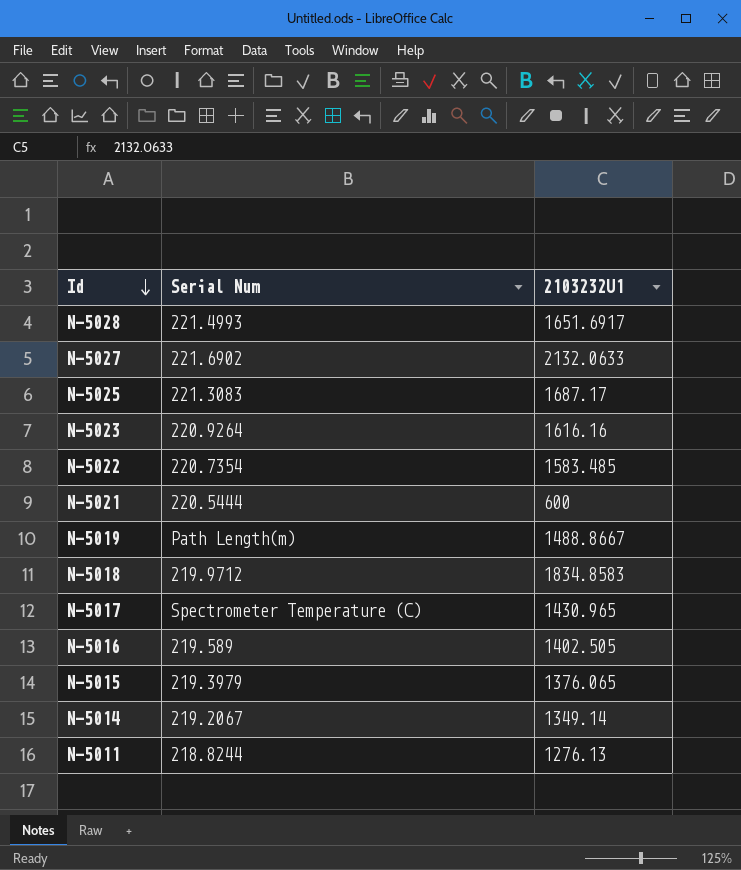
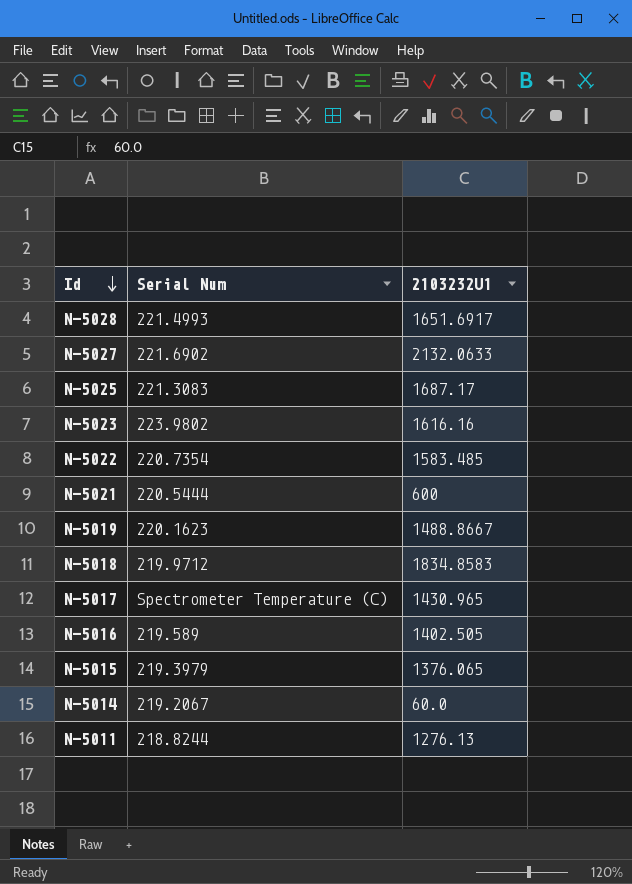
N-5023 | Serial Num: 220.9264 -> 223.9802
N-5019 | Serial Num: Path Length(m) -> 220.1623
N-5014 | 2103232U1: 1349.14 -> 60.0

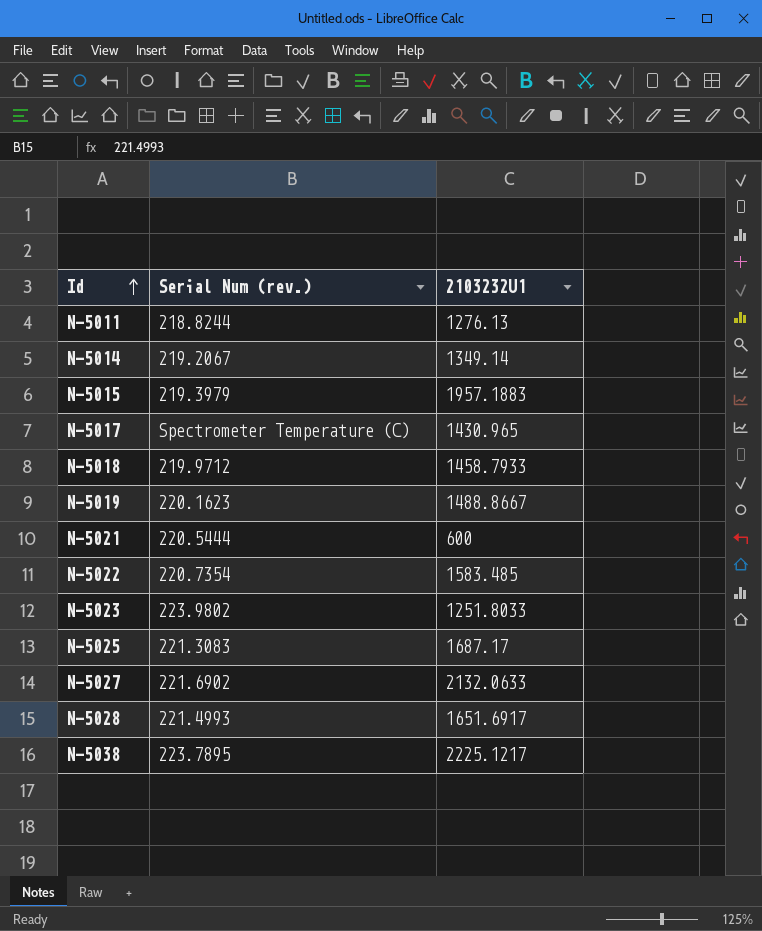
row order: Id descending -> Id ascending
column name: Serial Num -> Serial Num (rev.)
row N-5016: 219.589 | 1402.505 -> none
N-5014 | 2103232U1: 60.0 -> 1349.14
N-5015 | 2103232U1: 1376.065 -> 1957.1883
N-5018 | 2103232U1: 1834.8583 -> 1458.7933
N-5023 | 2103232U1: 1616.16 -> 1251.8033
row N-5038: none -> 223.7895 | 2225.1217

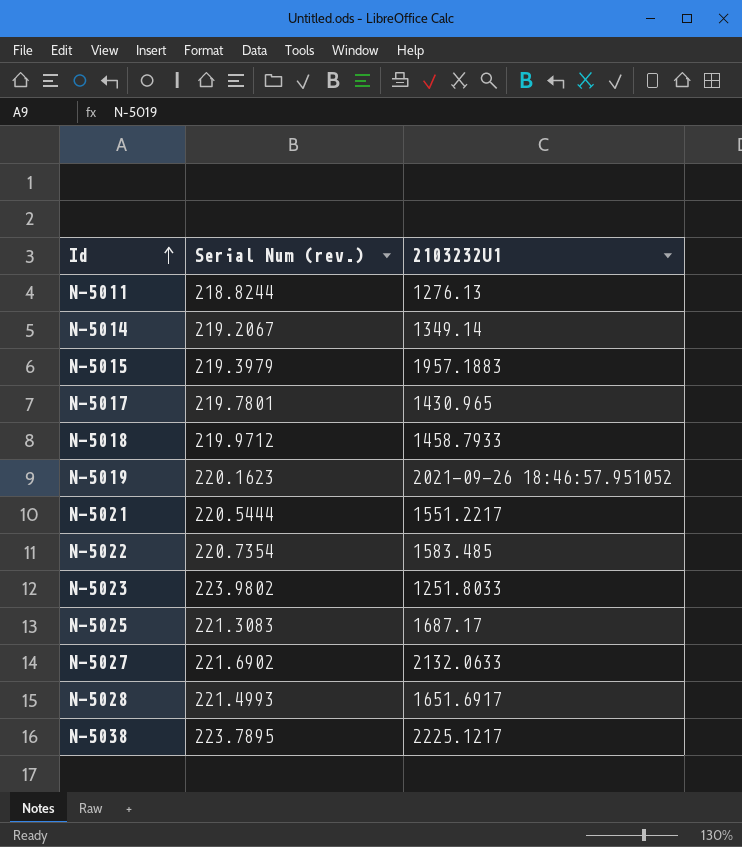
N-5017 | Serial Num (rev.): Spectrometer Temperature (C) -> 219.7801
N-5019 | 2103232U1: 1488.8667 -> 2021-09-26 18:46:57.951052
N-5021 | 2103232U1: 600 -> 1551.2217

